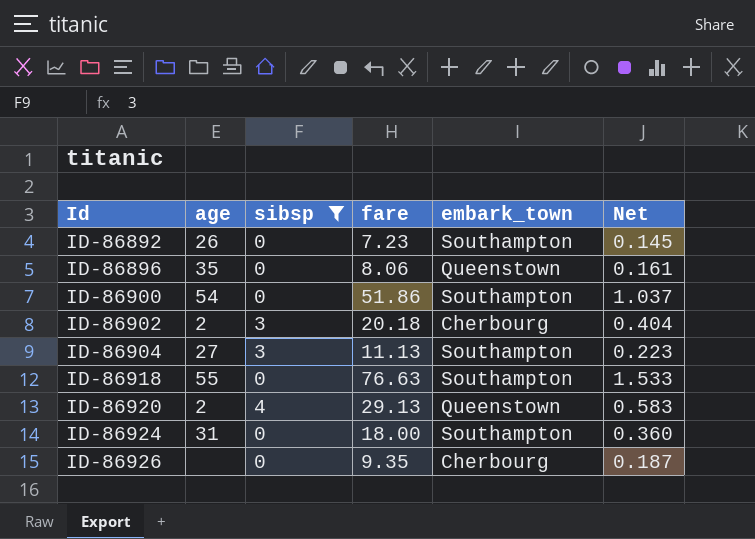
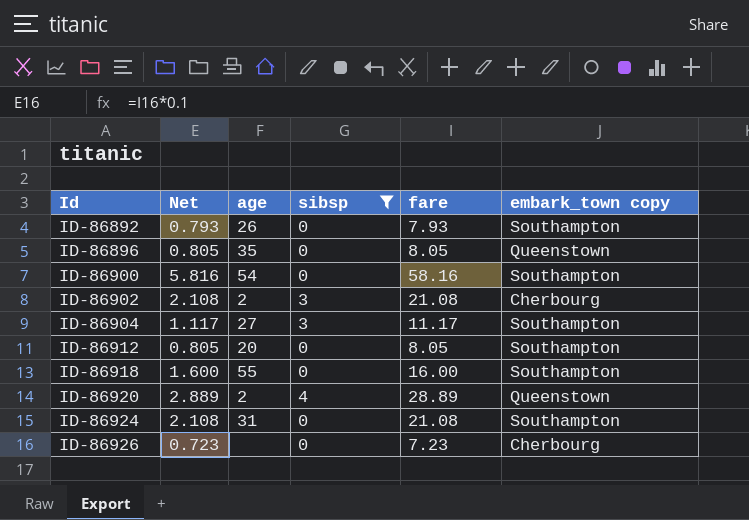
column Net | formula: [fare] * 0.02 -> [fare] * 0.1
column Net | position: 6 -> 2
column name: embark_town -> embark_town copy
ID-86892 | fare: 7.23 -> 7.93
ID-86896 | fare: 8.06 -> 8.05
ID-86900 | fare: 51.86 -> 58.16
ID-86902 | fare: 20.18 -> 21.08
ID-86904 | fare: 11.13 -> 11.17
row ID-86912: none -> 0.805 | 20 | 0 | 8.05 | Southampton
ID-86918 | fare: 76.63 -> 16.00
ID-86920 | fare: 29.13 -> 28.89
ID-86924 | fare: 18.00 -> 21.08
ID-86926 | fare: 9.35 -> 7.23

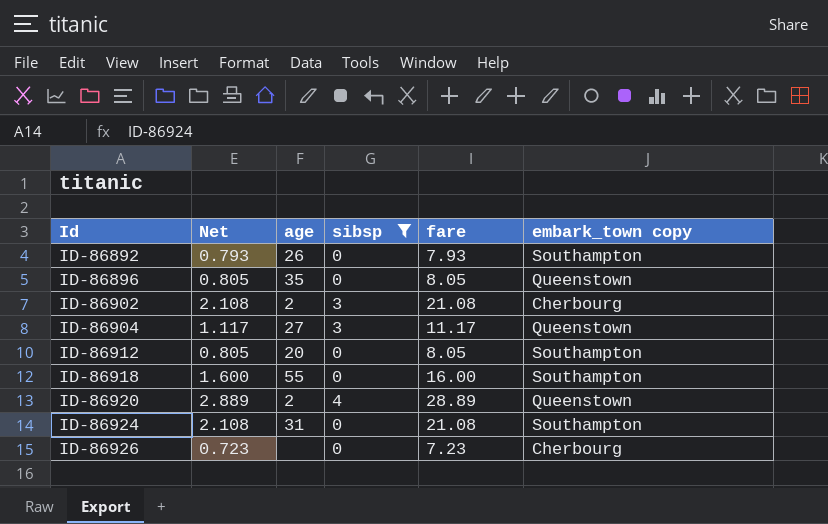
row ID-86900: 5.816 | 54 | 0 | 58.16 | Southampton -> none
ID-86904 | embark_town copy: Southampton -> Queenstown

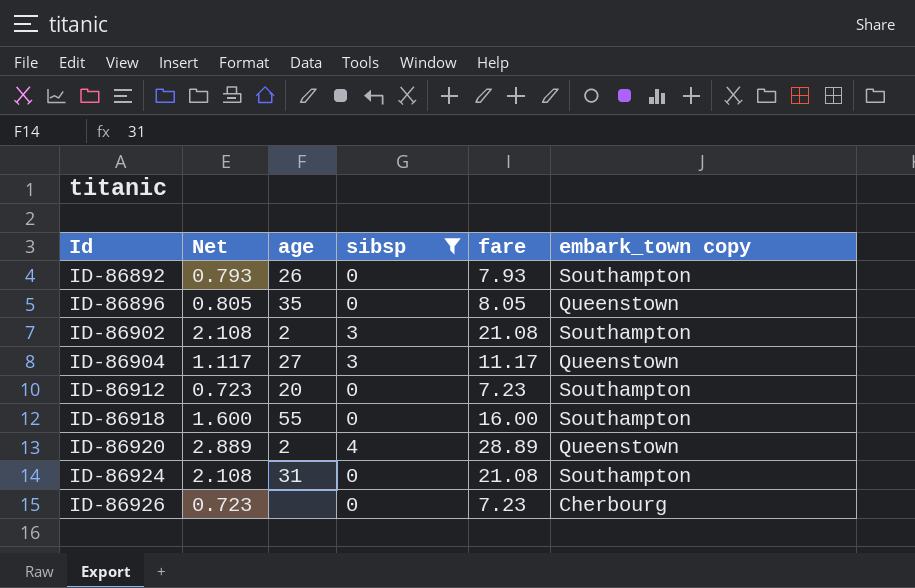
ID-86902 | embark_town copy: Cherbourg -> Southampton
ID-86912 | Net: 0.805 -> 0.723
ID-86912 | fare: 8.05 -> 7.23

